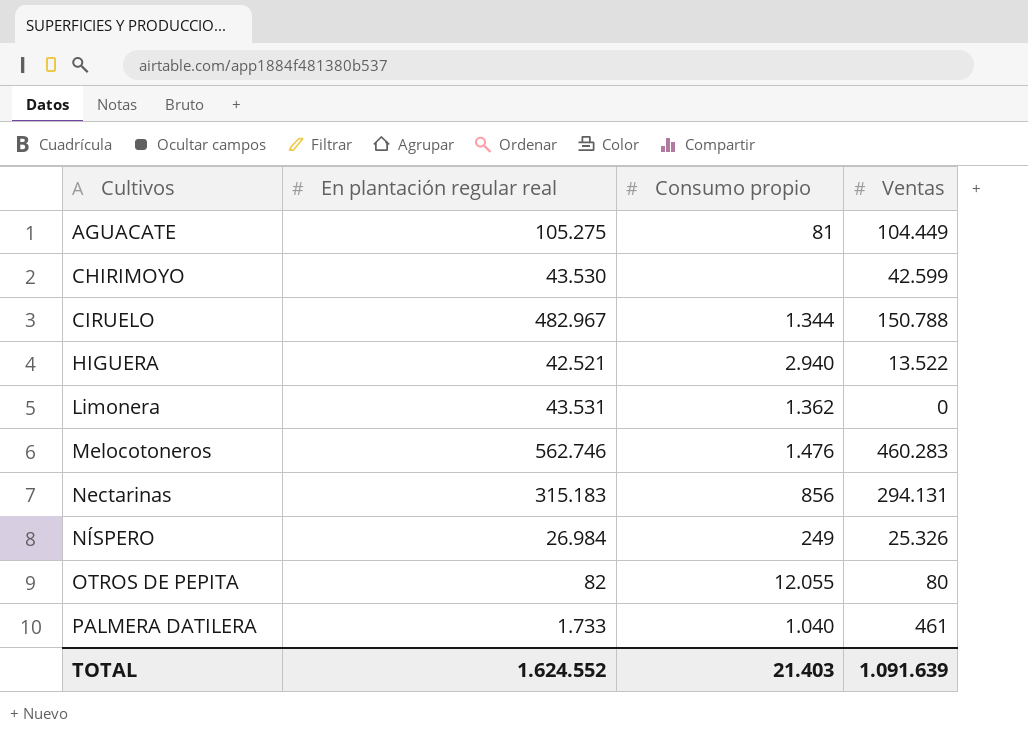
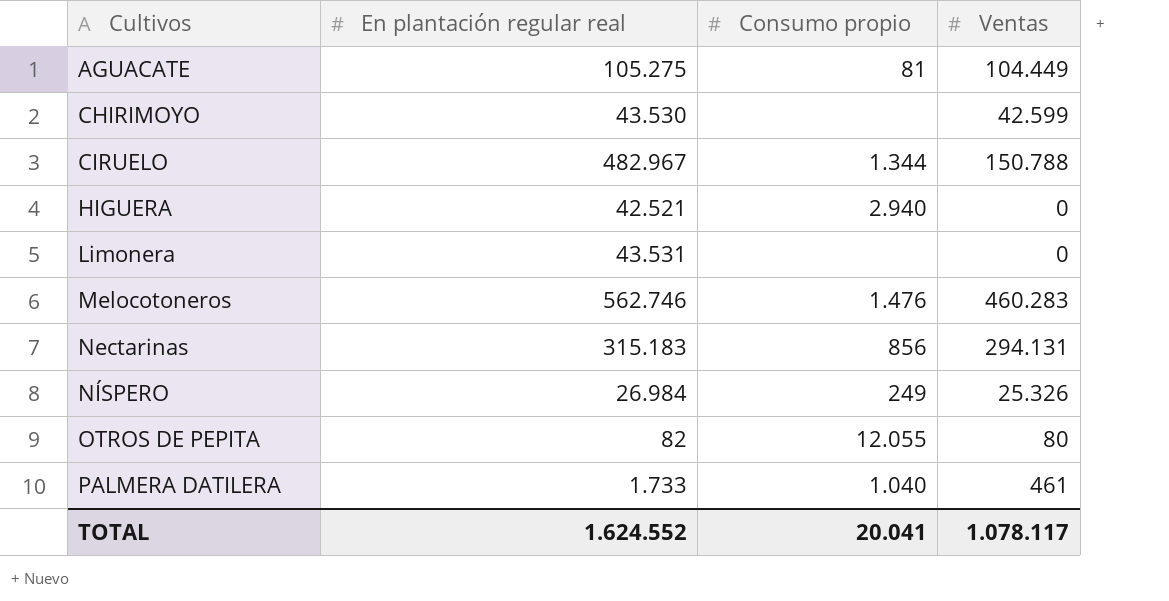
HIGUERA | Ventas: 13.522 -> 0
Limonera | Consumo propio: 1.362 -> none
TOTAL | Consumo propio: 21.403 -> 20.041
TOTAL | Ventas: 1.091.639 -> 1.078.117

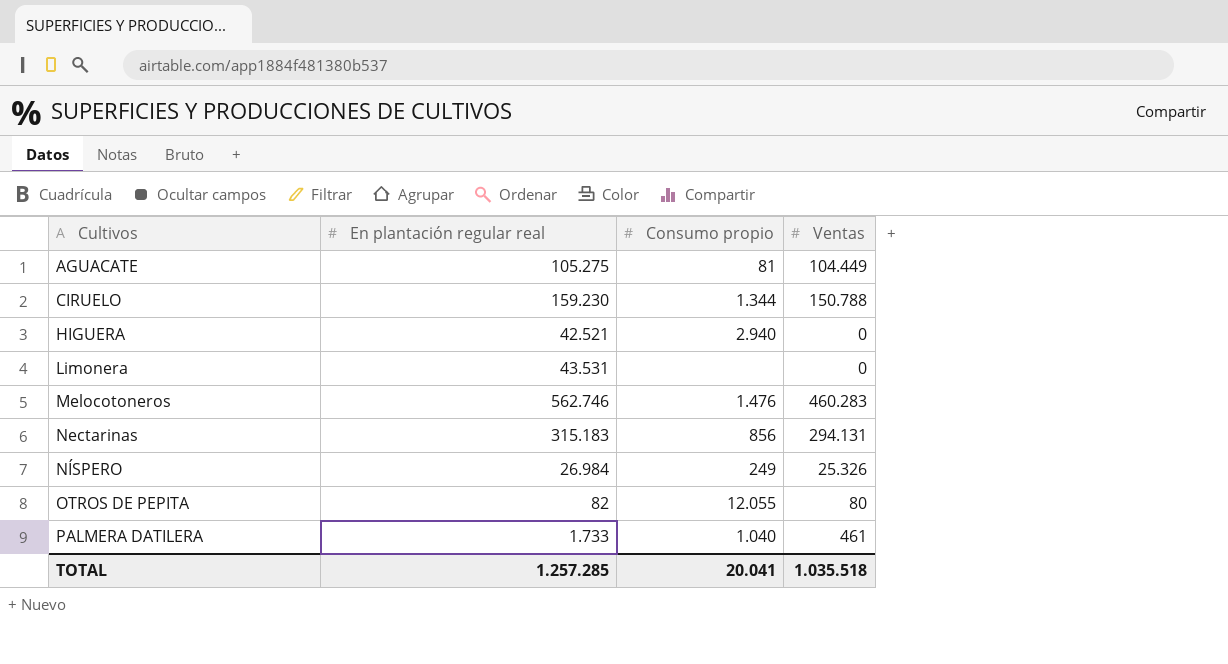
row CHIRIMOYO: 43.530 | none | 42.599 -> none
CIRUELO | En plantación regular real: 482.967 -> 159.230
TOTAL | En plantación regular real: 1.624.552 -> 1.257.285
TOTAL | Ventas: 1.078.117 -> 1.035.518

